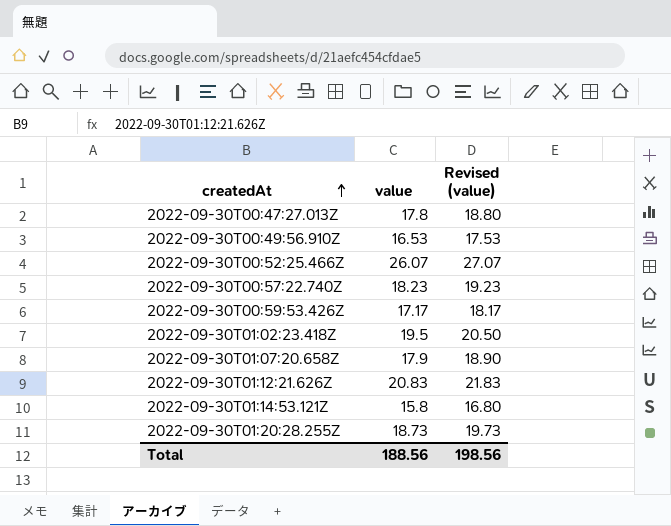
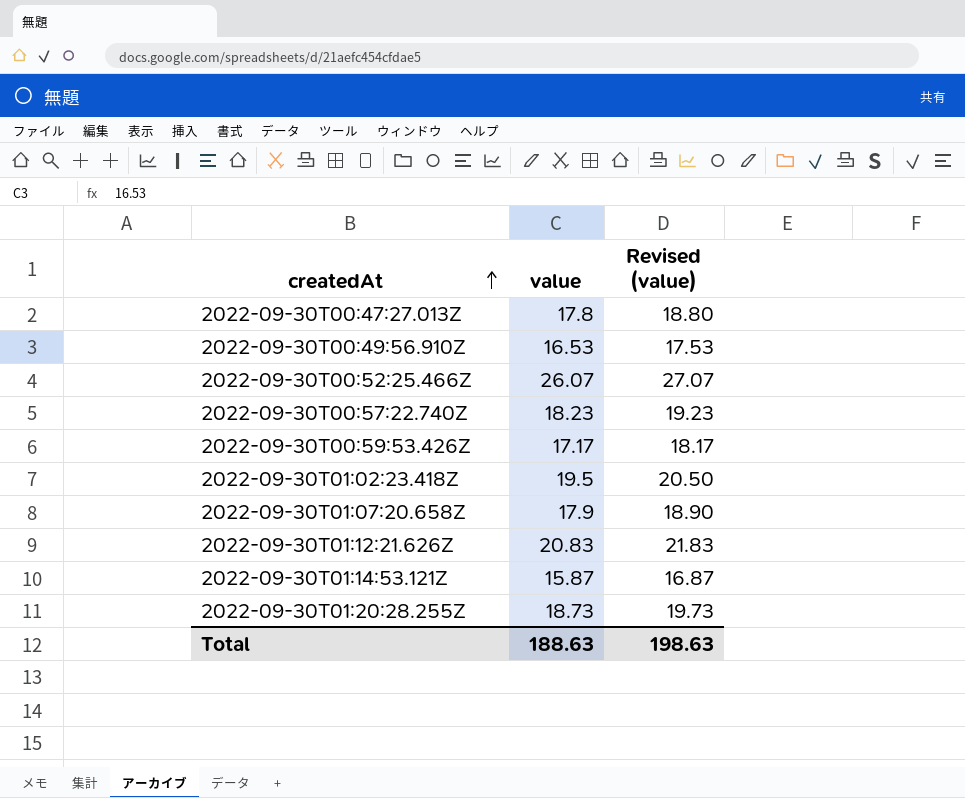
2022-09-30T01:14:53.121Z | value: 15.8 -> 15.87
2022-09-30T01:14:53.121Z | Revised (value): 16.80 -> 16.87
Total | value: 188.56 -> 188.63
Total | Revised (value): 198.56 -> 198.63

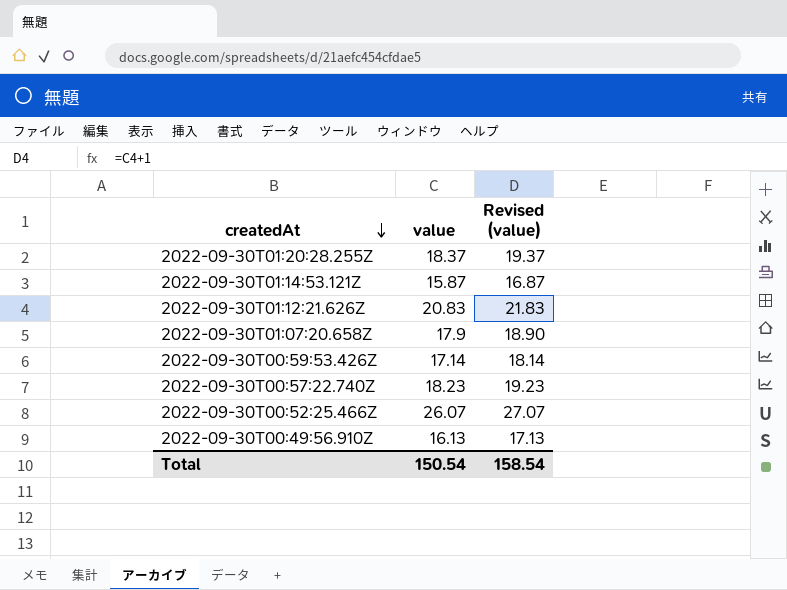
row order: createdAt ascending -> createdAt descending
row 2022-09-30T00:47:27.013Z: 17.8 | 18.80 -> none
row 2022-09-30T01:02:23.418Z: 19.5 | 20.50 -> none
2022-09-30T01:20:28.255Z | value: 18.73 -> 18.37
2022-09-30T01:20:28.255Z | Revised (value): 19.73 -> 19.37
2022-09-30T00:59:53.426Z | value: 17.17 -> 17.14
2022-09-30T00:59:53.426Z | Revised (value): 18.17 -> 18.14
2022-09-30T00:49:56.910Z | value: 16.53 -> 16.13
2022-09-30T00:49:56.910Z | Revised (value): 17.53 -> 17.13
Total | value: 188.63 -> 150.54
Total | Revised (value): 198.63 -> 158.54

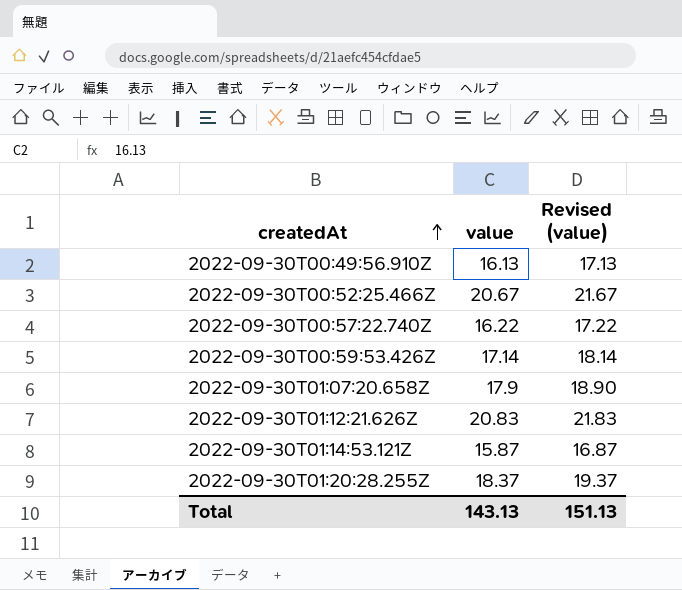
row order: createdAt descending -> createdAt ascending
2022-09-30T00:52:25.466Z | value: 26.07 -> 20.67
2022-09-30T00:52:25.466Z | Revised (value): 27.07 -> 21.67
2022-09-30T00:57:22.740Z | value: 18.23 -> 16.22
2022-09-30T00:57:22.740Z | Revised (value): 19.23 -> 17.22
Total | value: 150.54 -> 143.13
Total | Revised (value): 158.54 -> 151.13

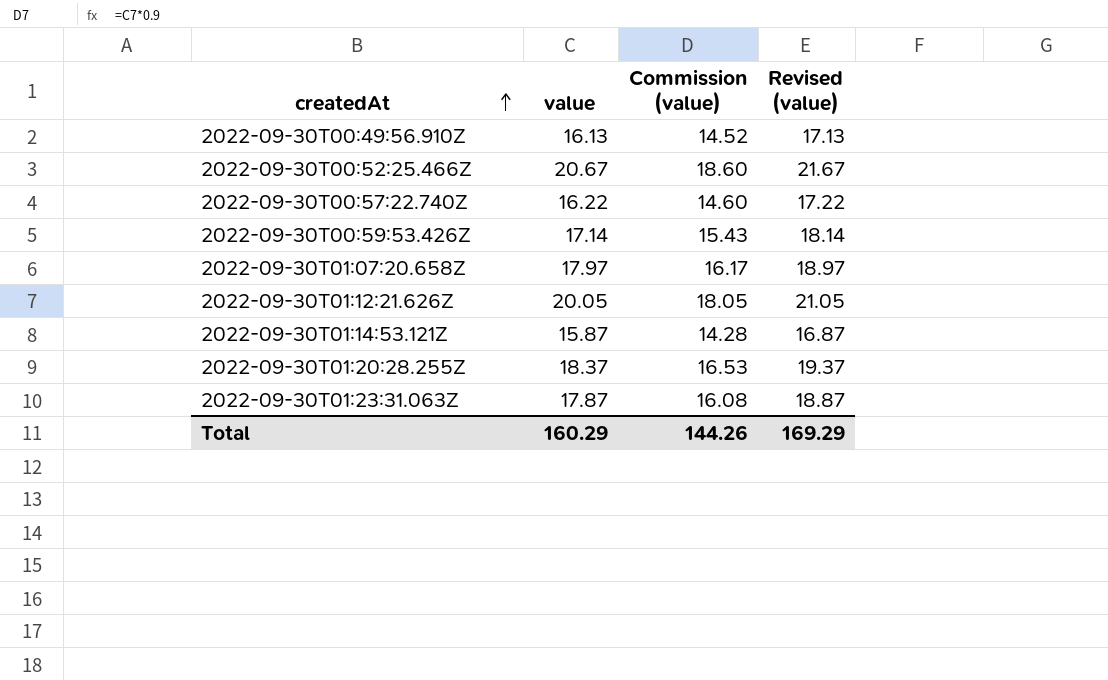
column Commission (value) | formula: none -> [value] * 0.9
2022-09-30T01:07:20.658Z | value: 17.9 -> 17.97
2022-09-30T01:07:20.658Z | Revised (value): 18.90 -> 18.97
2022-09-30T01:12:21.626Z | value: 20.83 -> 20.05
2022-09-30T01:12:21.626Z | Revised (value): 21.83 -> 21.05
row 2022-09-30T01:23:31.063Z: none -> 17.87 | 16.08 | 18.87
Total | value: 143.13 -> 160.29
Total | Revised (value): 151.13 -> 169.29

